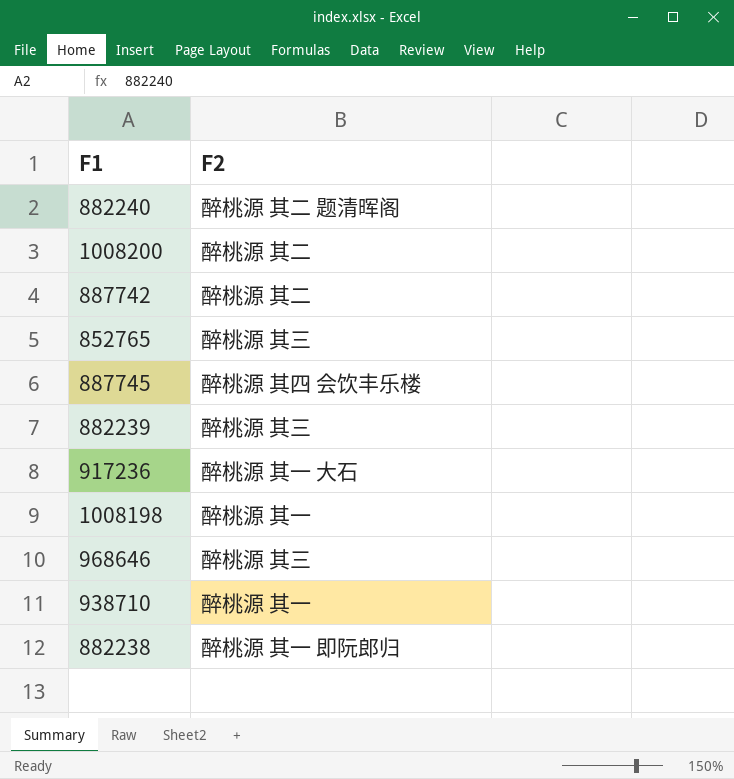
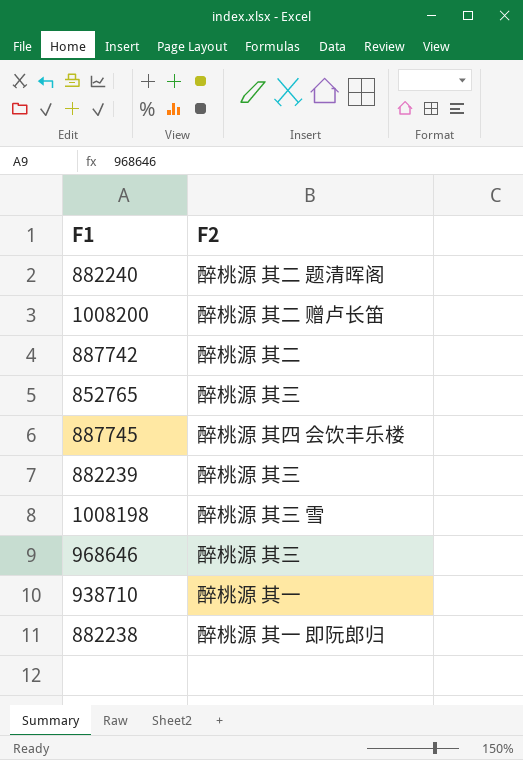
row 917236: 醉桃源 其一 大石 -> none
1008200 | F2: 醉桃源 其二 -> 醉桃源 其二 赠卢长笛
1008198 | F2: 醉桃源 其一 -> 醉桃源 其三 雪

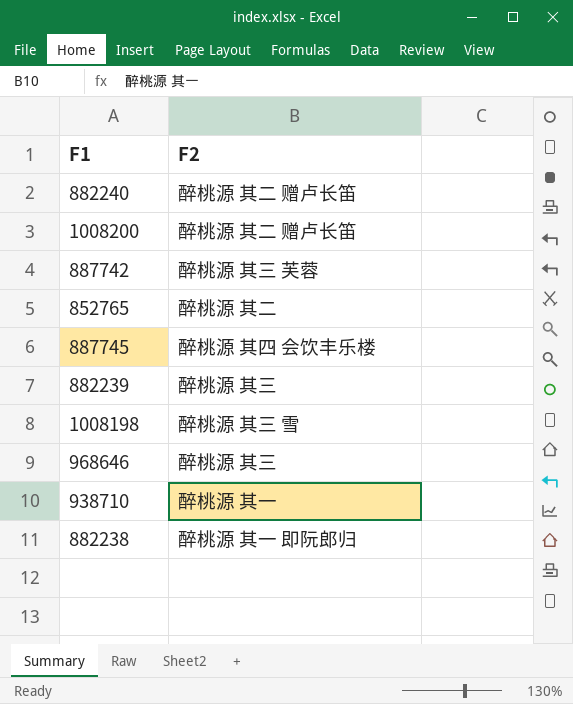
882240 | F2: 醉桃源 其二 题清晖阁 -> 醉桃源 其二 赠卢长笛
887742 | F2: 醉桃源 其二 -> 醉桃源 其三 芙蓉
852765 | F2: 醉桃源 其三 -> 醉桃源 其二

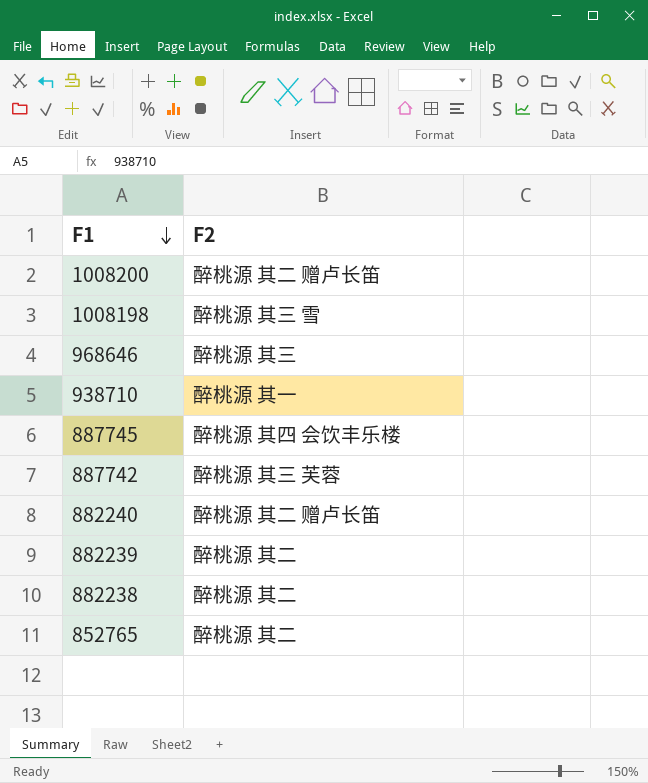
row order: none -> F1 descending
882239 | F2: 醉桃源 其三 -> 醉桃源 其二
882238 | F2: 醉桃源 其一 即阮郎归 -> 醉桃源 其二

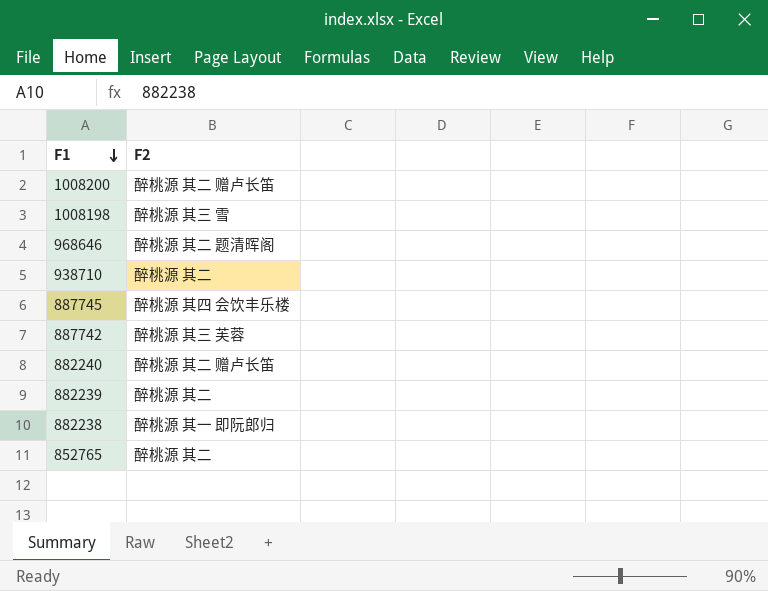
968646 | F2: 醉桃源 其三 -> 醉桃源 其二 题清晖阁
938710 | F2: 醉桃源 其一 -> 醉桃源 其二
882238 | F2: 醉桃源 其二 -> 醉桃源 其一 即阮郎归

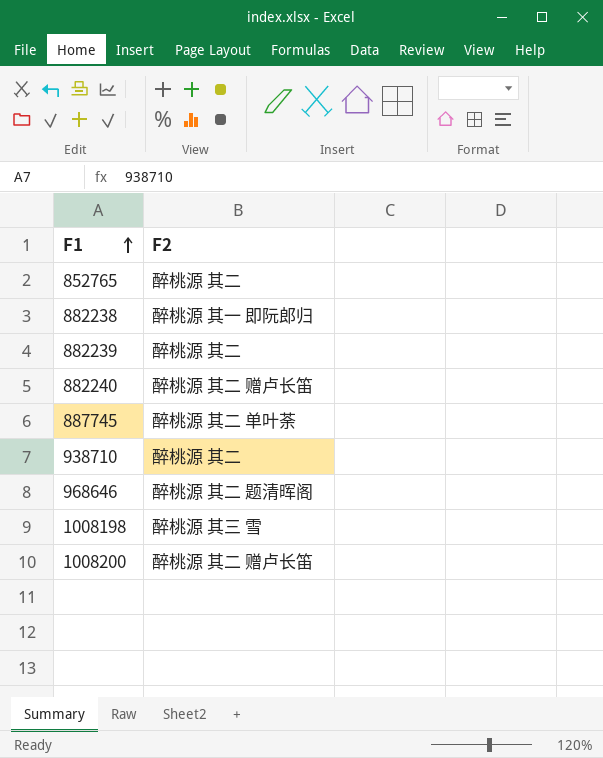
row order: F1 descending -> F1 ascending
row 887742: 醉桃源 其三 芙蓉 -> none
887745 | F2: 醉桃源 其四 会饮丰乐楼 -> 醉桃源 其二 单叶荼

